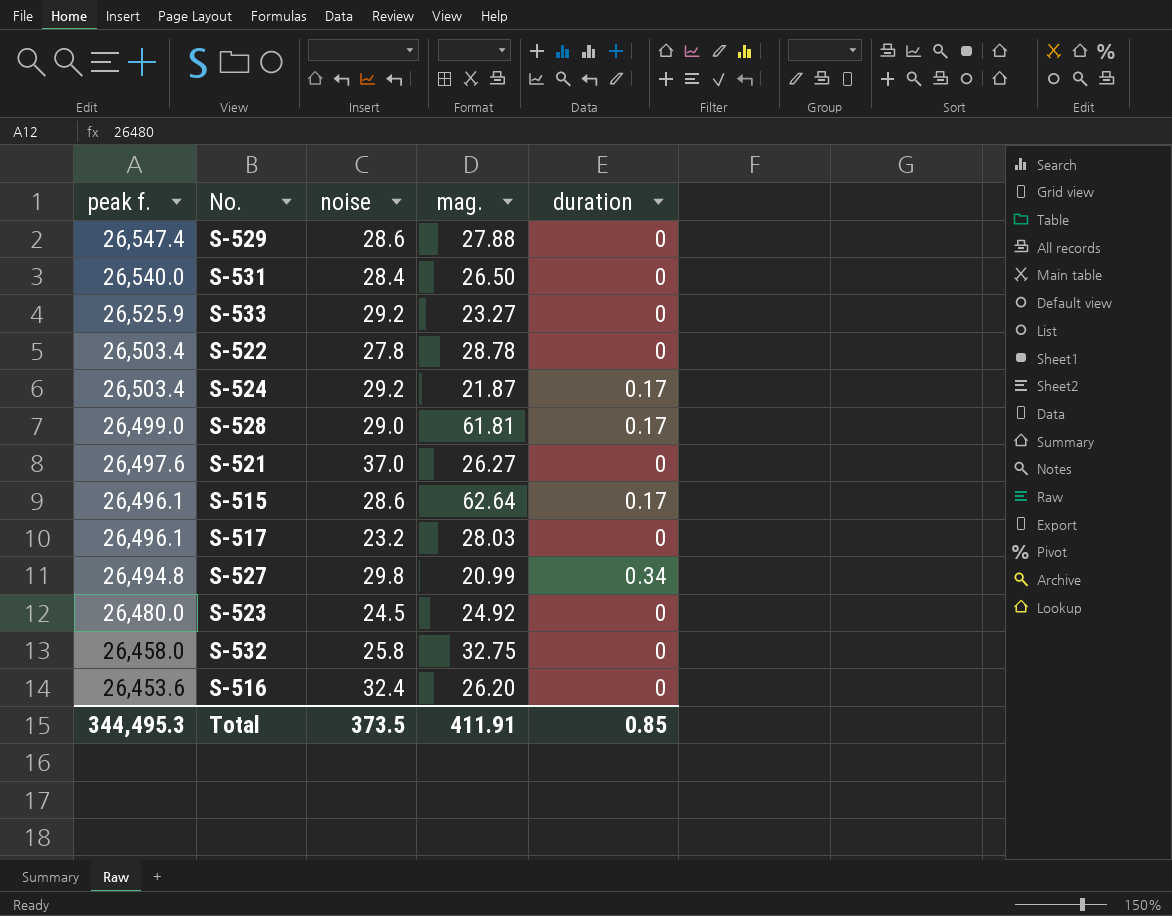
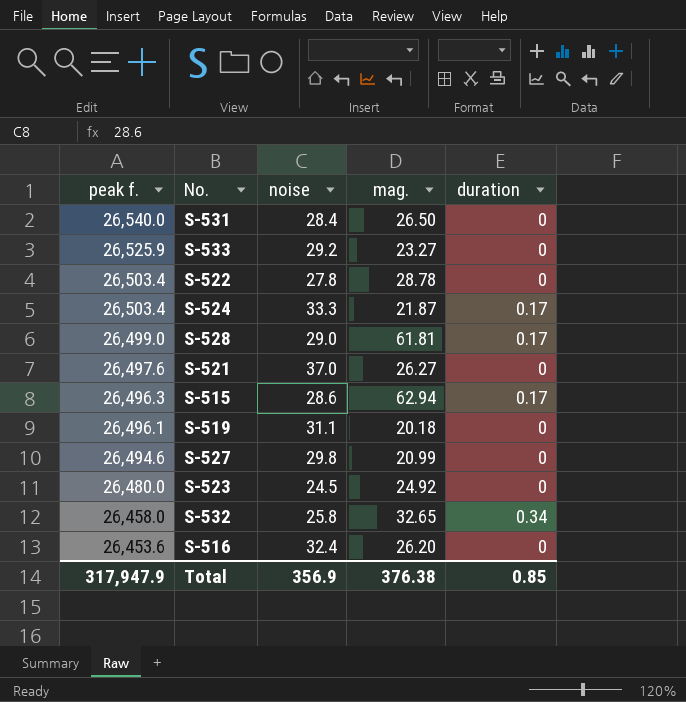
row S-529: 26,547.4 | 28.6 | 27.88 | 0 -> none
row S-517: 26,496.1 | 23.2 | 28.03 | 0 -> none
S-524 | noise: 29.2 -> 33.3
S-515 | peak f.: 26,496.1 -> 26,496.3
S-515 | mag.: 62.64 -> 62.94
row S-519: none -> 26,496.1 | 31.1 | 20.18 | 0
S-527 | peak f.: 26,494.8 -> 26,494.6
S-527 | duration: 0.34 -> 0
S-532 | mag.: 32.75 -> 32.65
S-532 | duration: 0 -> 0.34
Total | peak f.: 344,495.3 -> 317,947.9
Total | noise: 373.5 -> 356.9
Total | mag.: 411.91 -> 376.38

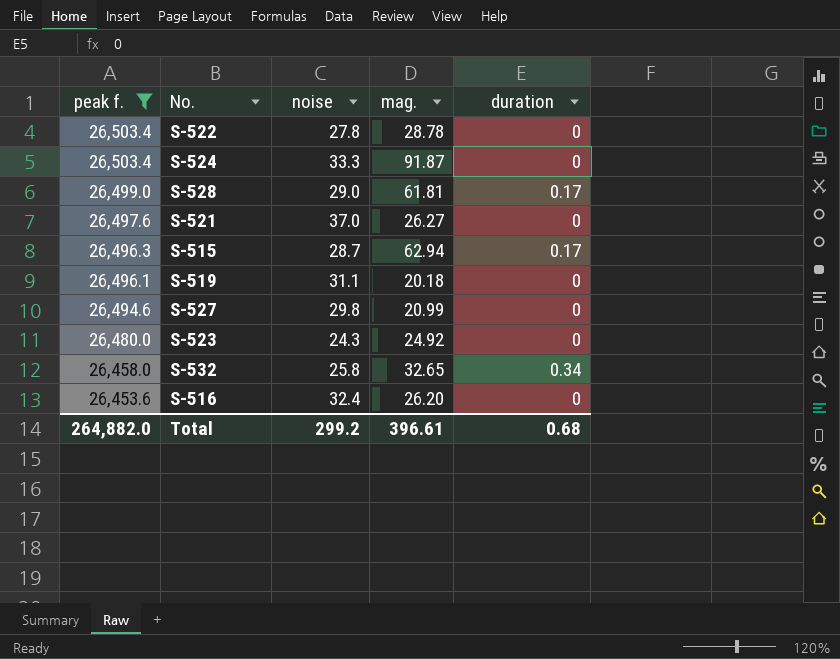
filter: none -> peak f. <= 26,503.4
S-524 | mag.: 21.87 -> 91.87
S-524 | duration: 0.17 -> 0
S-515 | noise: 28.6 -> 28.7
S-523 | noise: 24.5 -> 24.3
Total | peak f.: 317,947.9 -> 264,882.0
Total | noise: 356.9 -> 299.2
Total | mag.: 376.38 -> 396.61
Total | duration: 0.85 -> 0.68

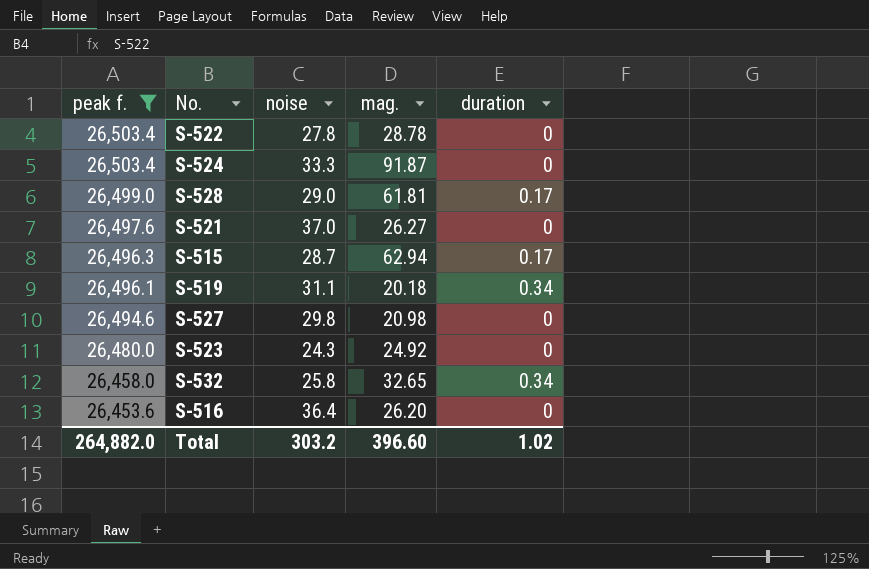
S-519 | duration: 0 -> 0.34
S-527 | mag.: 20.99 -> 20.98
S-516 | noise: 32.4 -> 36.4
Total | noise: 299.2 -> 303.2
Total | mag.: 396.61 -> 396.60
Total | duration: 0.68 -> 1.02

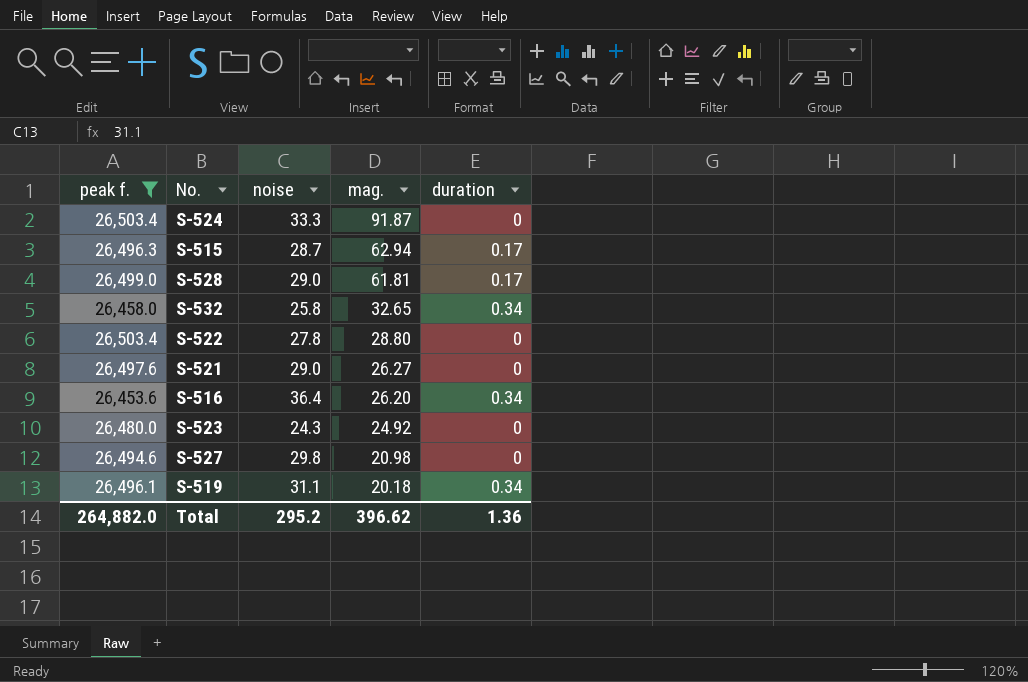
row order: peak f. descending -> mag. descending
S-522 | mag.: 28.78 -> 28.80
S-521 | noise: 37.0 -> 29.0
S-516 | duration: 0 -> 0.34
Total | noise: 303.2 -> 295.2
Total | mag.: 396.60 -> 396.62
Total | duration: 1.02 -> 1.36

